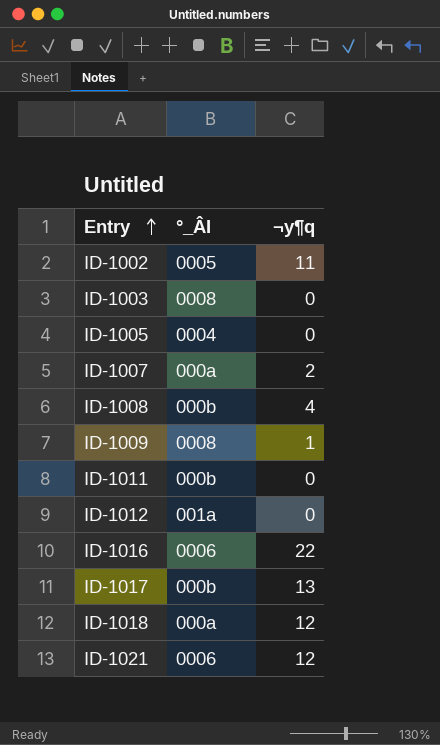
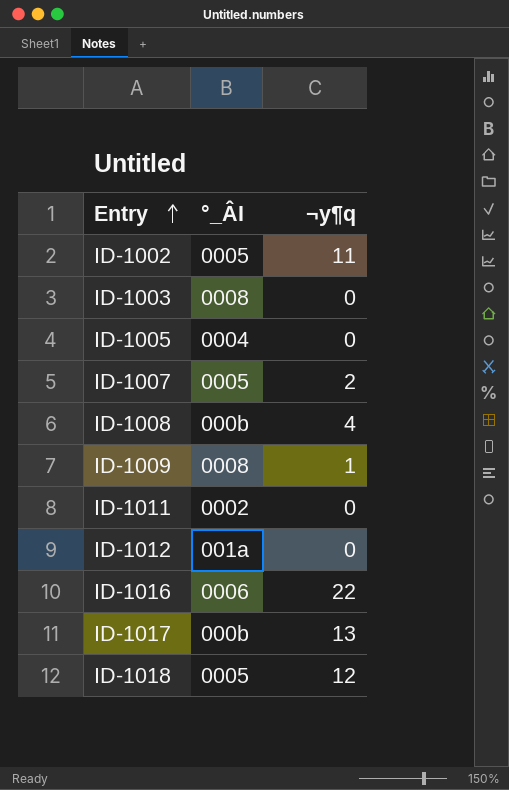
row ID-1021: 0006 | 12 -> none
ID-1007 | °_ÂI: 000a -> 0005
ID-1011 | °_ÂI: 000b -> 0002
ID-1018 | °_ÂI: 000a -> 0005

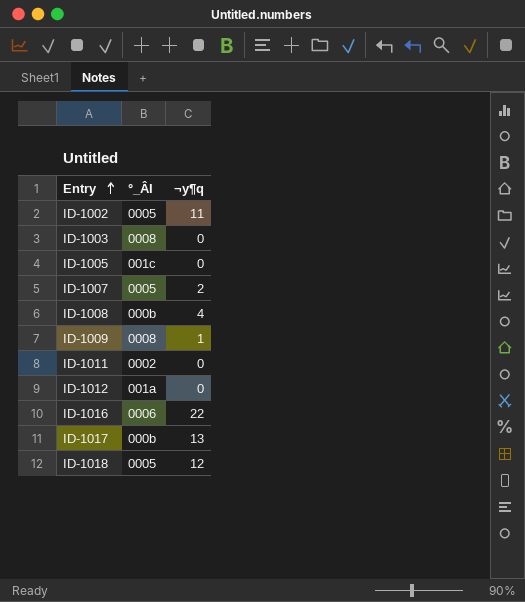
ID-1005 | °_ÂI: 0004 -> 001c

